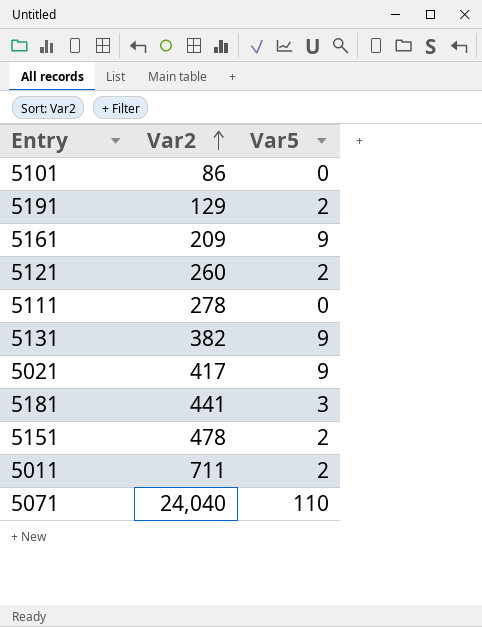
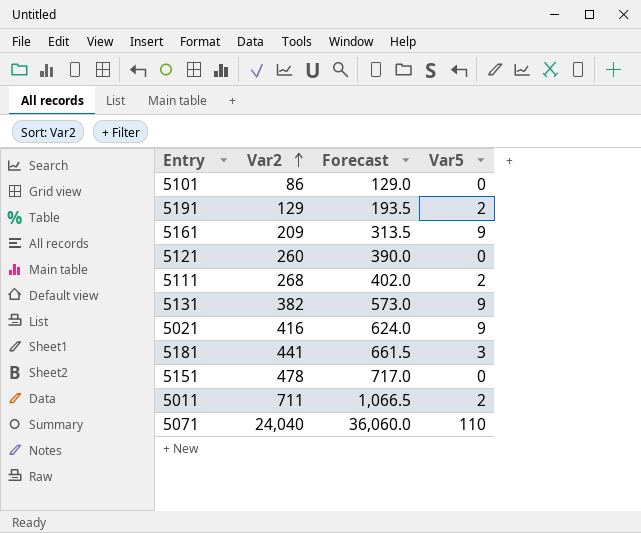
column Forecast | formula: none -> [Var2] * 1.5
5121 | Var5: 2 -> 0
5111 | Var2: 278 -> 268
5111 | Var5: 0 -> 2
5021 | Var2: 417 -> 416
5151 | Var5: 2 -> 0

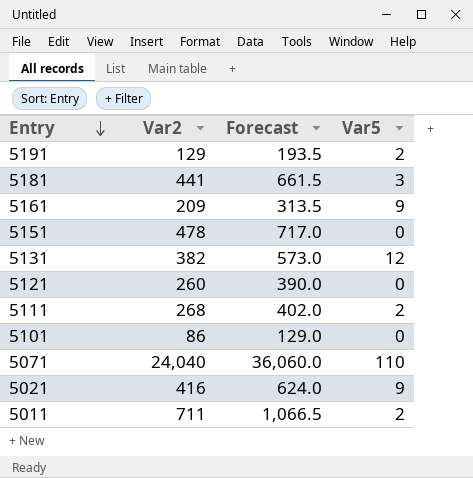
row order: Var2 ascending -> Entry descending
5131 | Var5: 9 -> 12

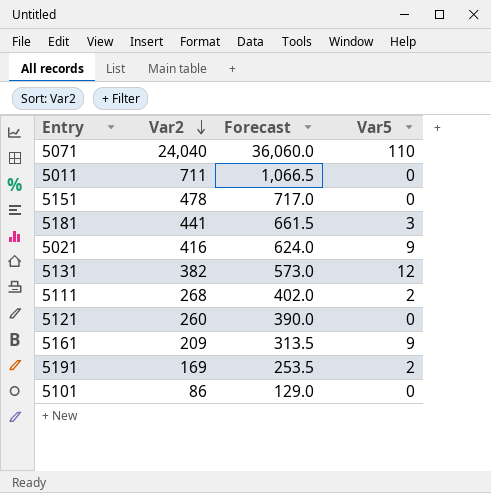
row order: Entry descending -> Var2 descending
5011 | Var5: 2 -> 0
5191 | Var2: 129 -> 169
5191 | Forecast: 193.5 -> 253.5

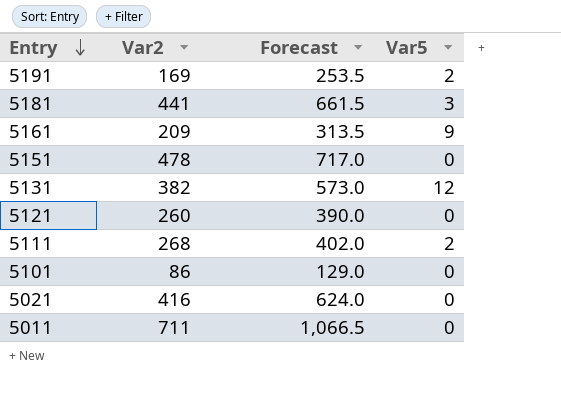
row order: Var2 descending -> Entry descending
row 5071: 24,040 | 36,060.0 | 110 -> none
5021 | Var5: 9 -> 0

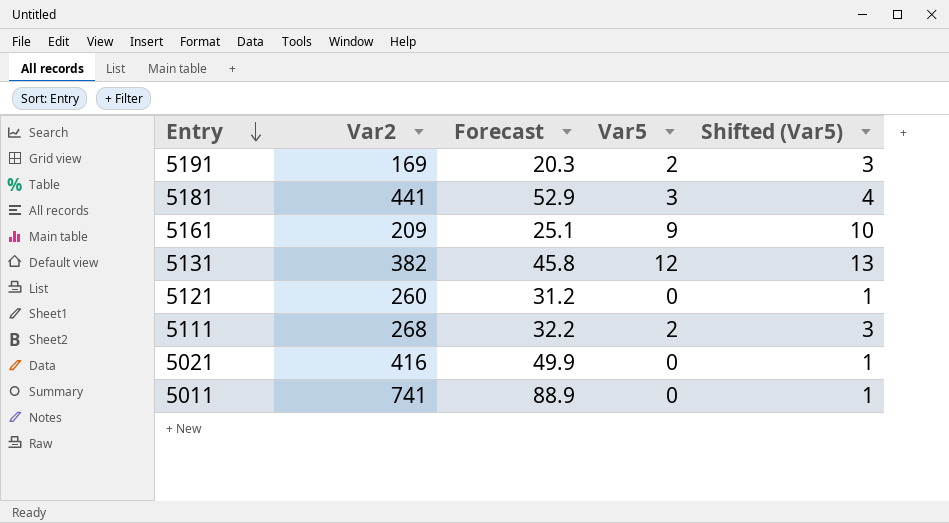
column Forecast | formula: [Var2] * 1.5 -> [Var2] * 0.12
column Shifted (Var5) | formula: none -> [Var5] + 1
row 5151: 478 | 717.0 | 0 -> none
row 5101: 86 | 129.0 | 0 -> none
5011 | Var2: 711 -> 741

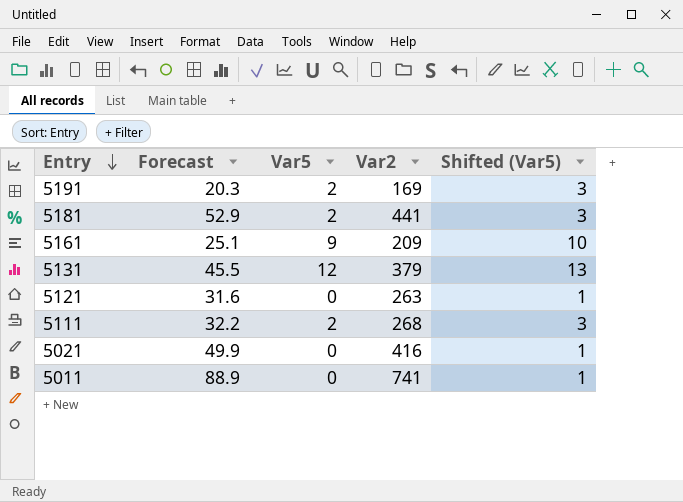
column Var2 | position: 2 -> 4
5181 | Var5: 3 -> 2
5181 | Shifted (Var5): 4 -> 3
5131 | Forecast: 45.8 -> 45.5
5131 | Var2: 382 -> 379
5121 | Forecast: 31.2 -> 31.6
5121 | Var2: 260 -> 263

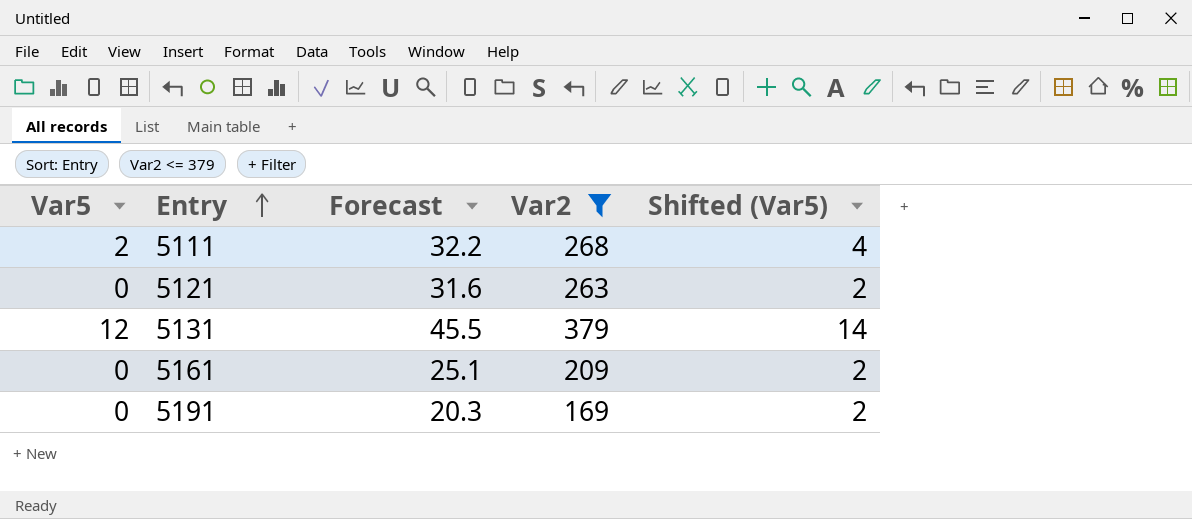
filter: none -> Var2 <= 379
row order: Entry descending -> Entry ascending
column Var5 | position: 3 -> 1
column Shifted (Var5) | formula: [Var5] + 1 -> [Var5] + 2
5161 | Var5: 9 -> 0
5191 | Var5: 2 -> 0

